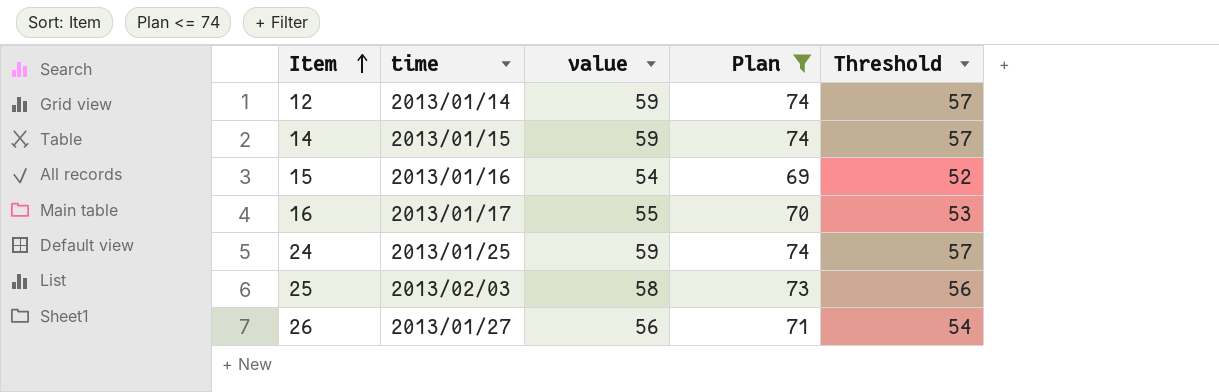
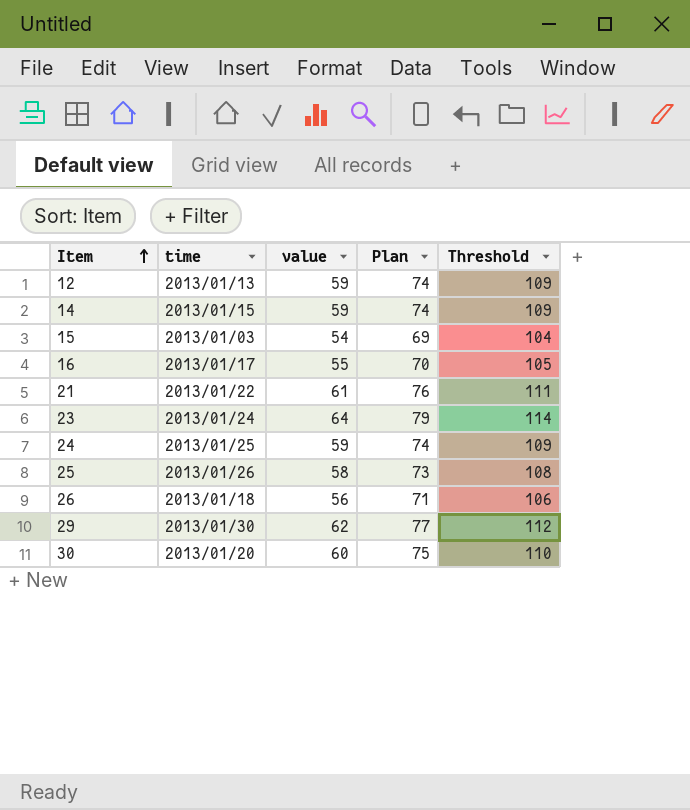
filter: Plan <= 74 -> none
column Threshold | formula: [value] - 2 -> [value] + 50
12 | time: 2013/01/14 -> 2013/01/13
15 | time: 2013/01/16 -> 2013/01/03
25 | time: 2013/02/03 -> 2013/01/26
26 | time: 2013/01/27 -> 2013/01/18

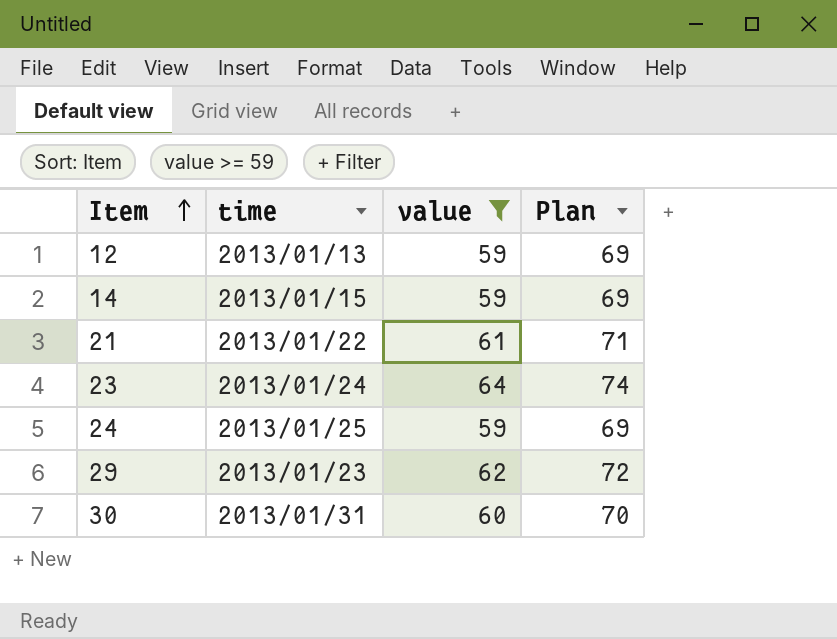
filter: none -> value >= 59
column Threshold | formula: [value] + 50 -> none
column Plan | formula: [value] + 15 -> [value] + 10
29 | time: 2013/01/30 -> 2013/01/23
30 | time: 2013/01/20 -> 2013/01/31

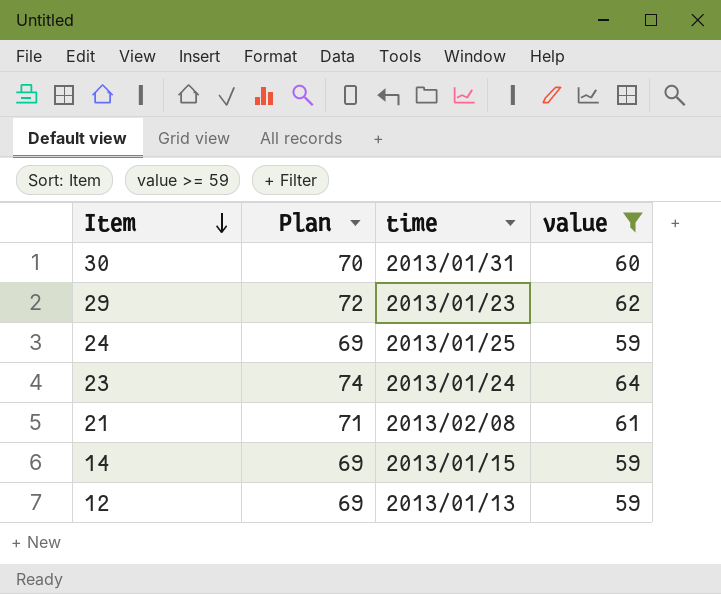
row order: Item ascending -> Item descending
column Plan | position: 4 -> 2
21 | time: 2013/01/22 -> 2013/02/08

